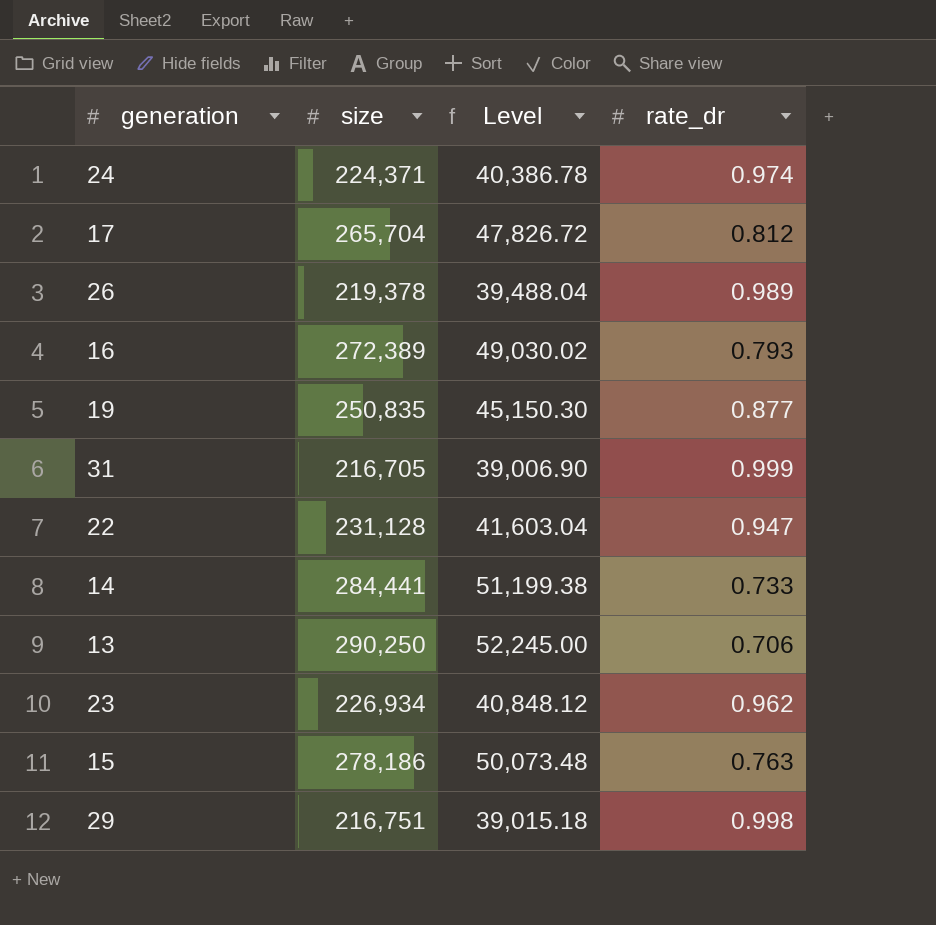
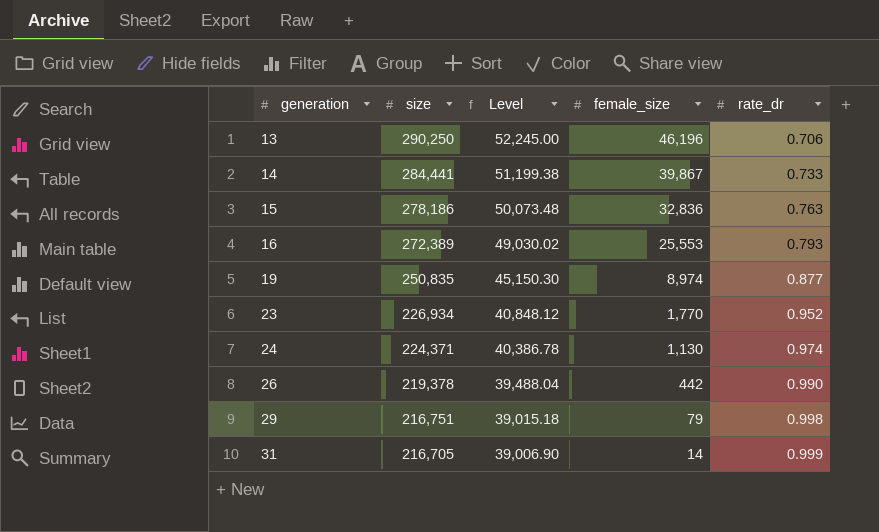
row order: none -> generation ascending
column female_size | position: none -> 4
row 17: 265,704 | 47,826.72 | 0.812 -> none
row 22: 231,128 | 41,603.04 | 0.947 -> none
23 | rate_dr: 0.962 -> 0.952
26 | rate_dr: 0.989 -> 0.990

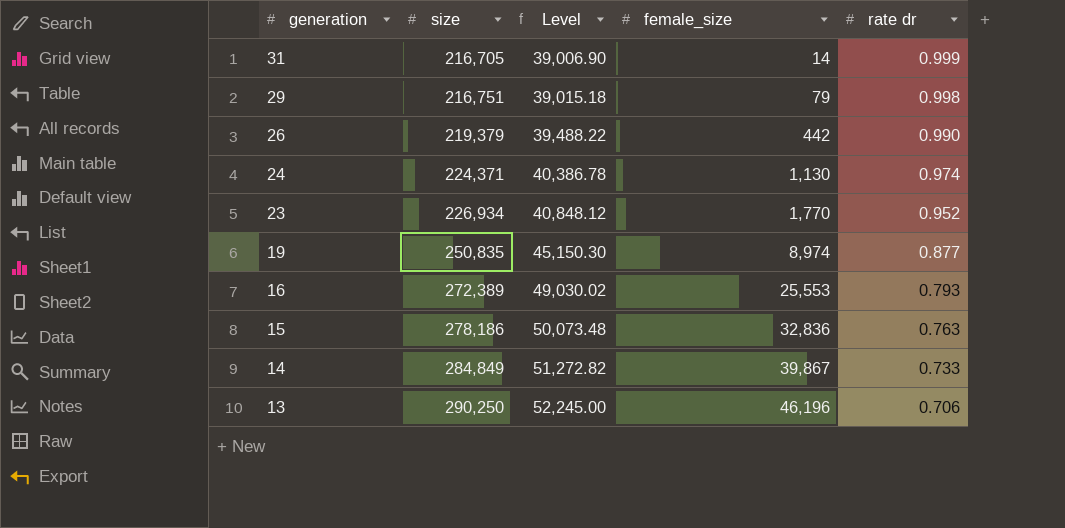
row order: generation ascending -> generation descending
column name: rate_dr -> rate dr
26 | size: 219,378 -> 219,379
26 | Level: 39,488.04 -> 39,488.22
14 | size: 284,441 -> 284,849
14 | Level: 51,199.38 -> 51,272.82

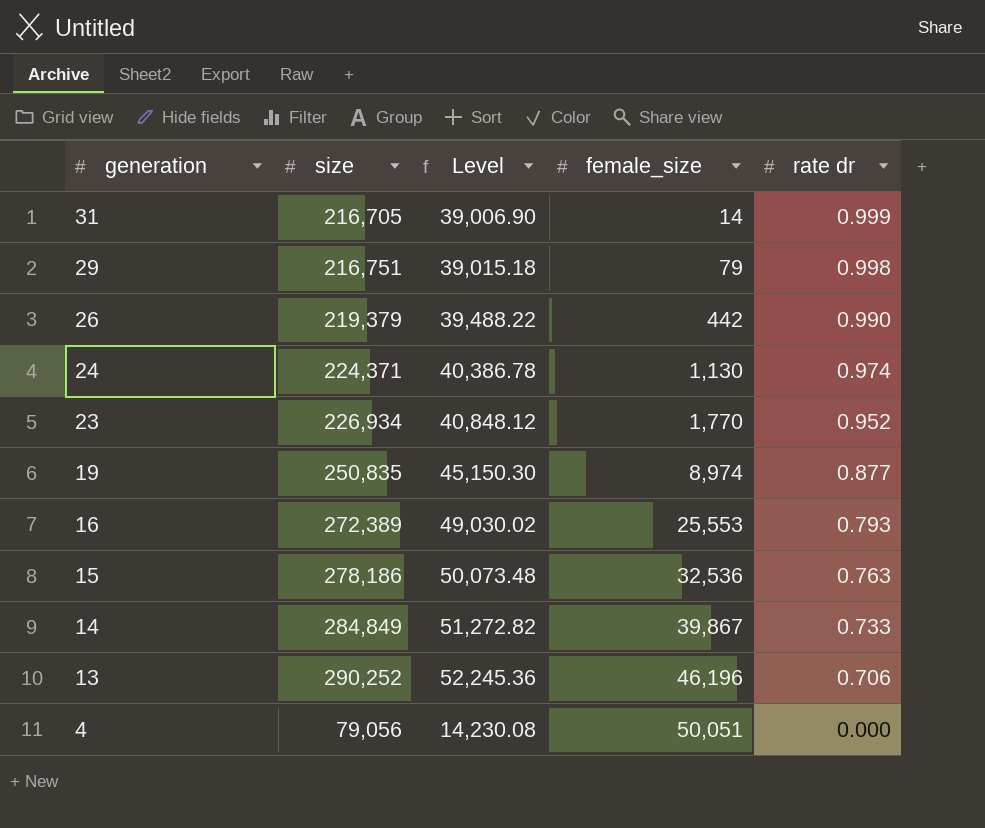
15 | female_size: 32,836 -> 32,536
13 | size: 290,250 -> 290,252
13 | Level: 52,245.00 -> 52,245.36
row 4: none -> 79,056 | 14,230.08 | 50,051 | 0.000

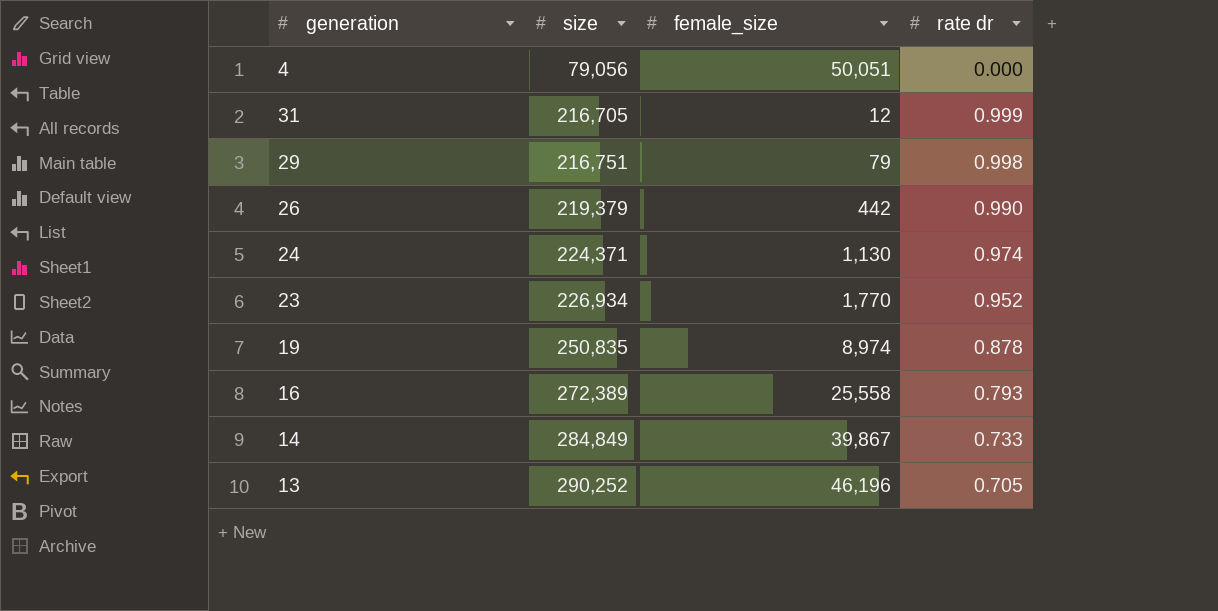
row order: generation descending -> size ascending
column Level | formula: [size] * 0.18 -> none
row 15: 278,186 | 50,073.48 | 32,536 | 0.763 -> none
31 | female_size: 14 -> 12
19 | rate dr: 0.877 -> 0.878
16 | female_size: 25,553 -> 25,558
13 | rate dr: 0.706 -> 0.705

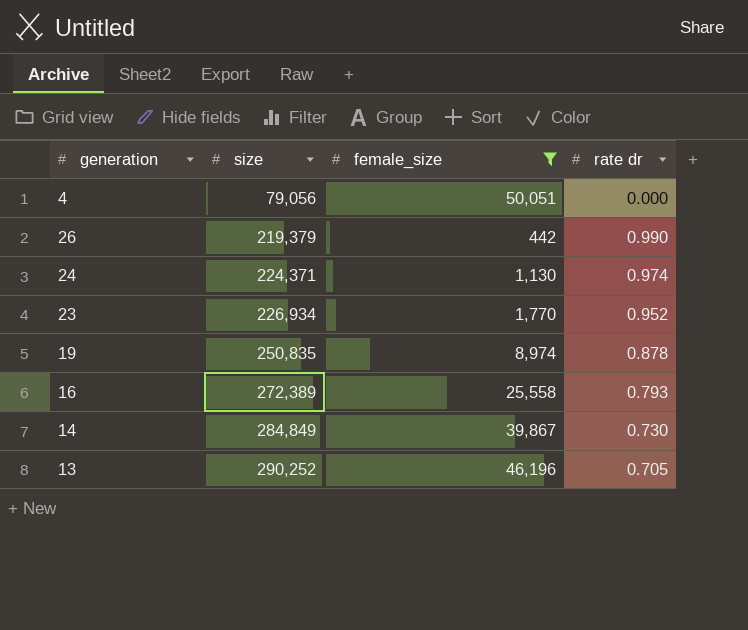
filter: none -> female_size >= 442
14 | rate dr: 0.733 -> 0.730

